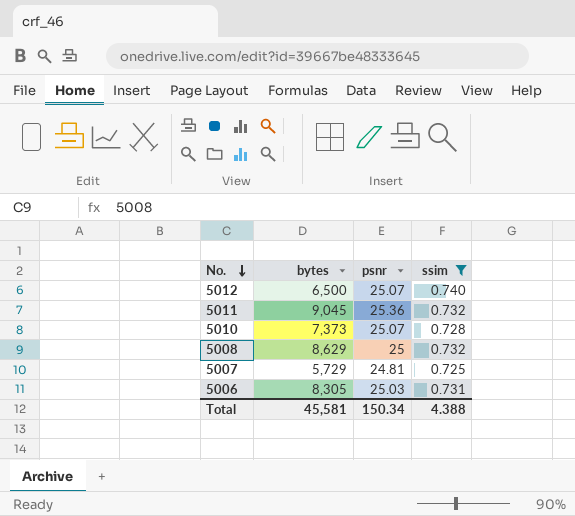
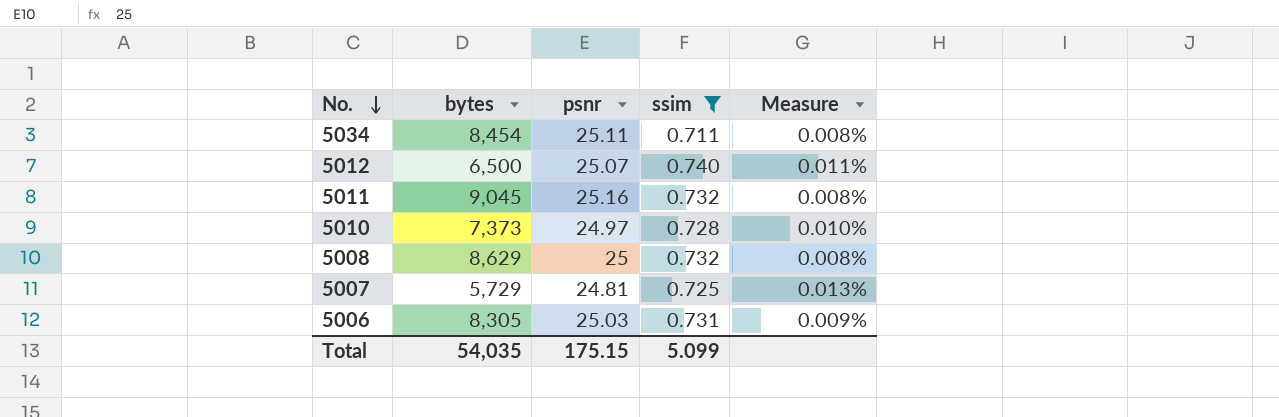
column Measure | formula: none -> [ssim] / [bytes]
row 5034: none -> 8,454 | 25.11 | 0.711 | 0.008%
5011 | psnr: 25.36 -> 25.16
5010 | psnr: 25.07 -> 24.97
Total | bytes: 45,581 -> 54,035
Total | psnr: 150.34 -> 175.15
Total | ssim: 4.388 -> 5.099

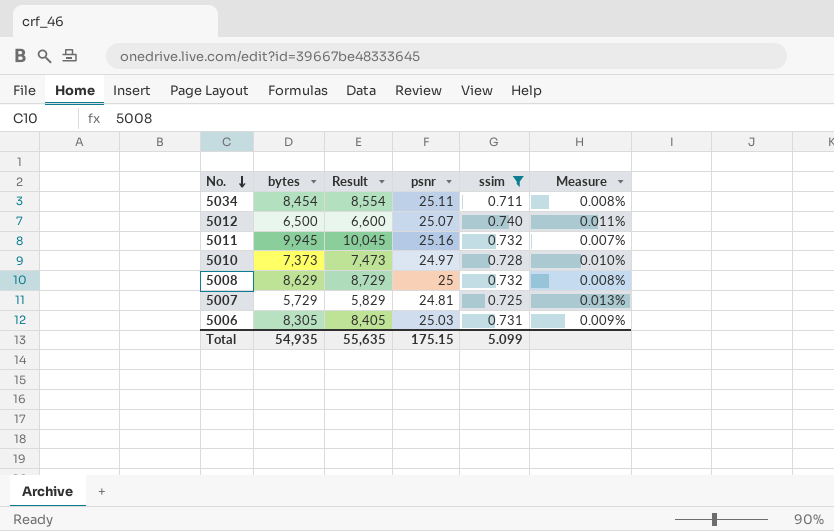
column Result | formula: none -> [bytes] + 100
5011 | bytes: 9,045 -> 9,945
5011 | Measure: 0.008% -> 0.007%
Total | bytes: 54,035 -> 54,935

